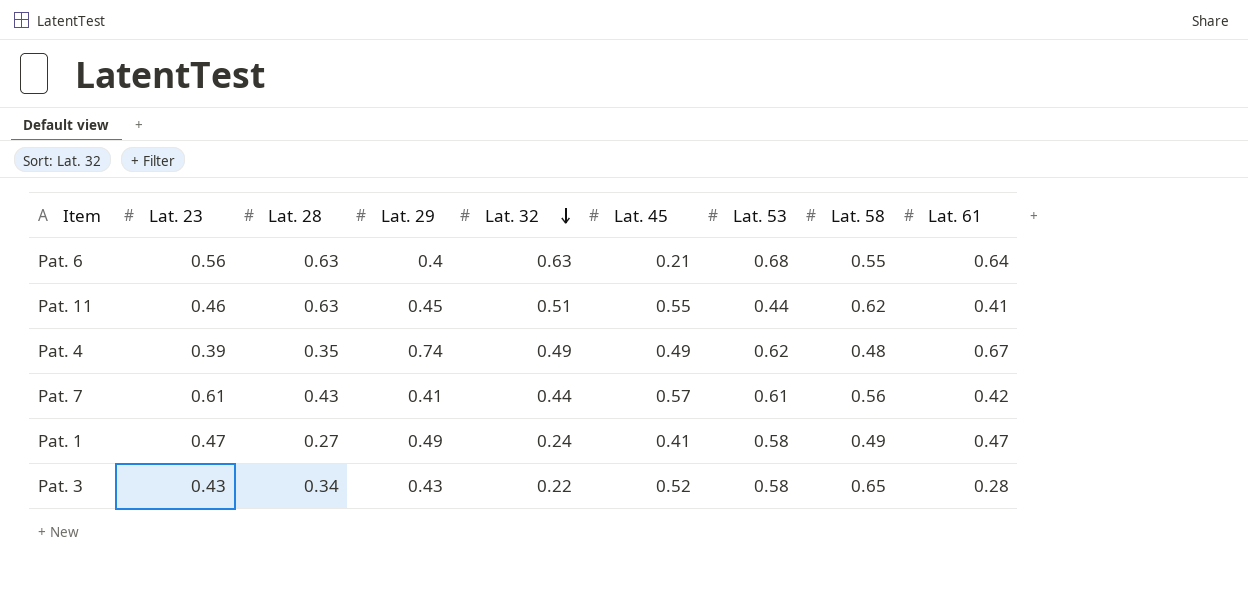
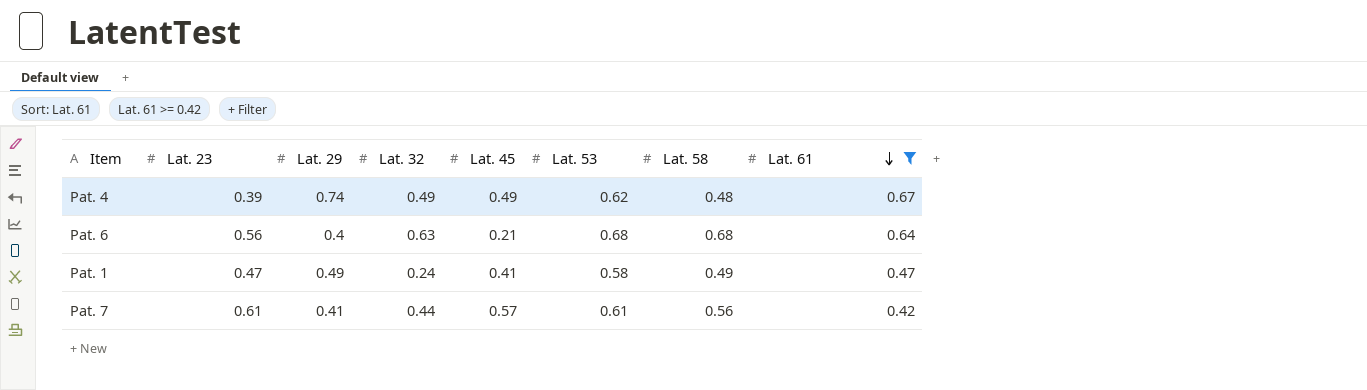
filter: none -> Lat. 61 >= 0.42
row order: Lat. 32 descending -> Lat. 61 descending
column Lat. 28 | position: 3 -> none
Pat. 6 | Lat. 58: 0.55 -> 0.68

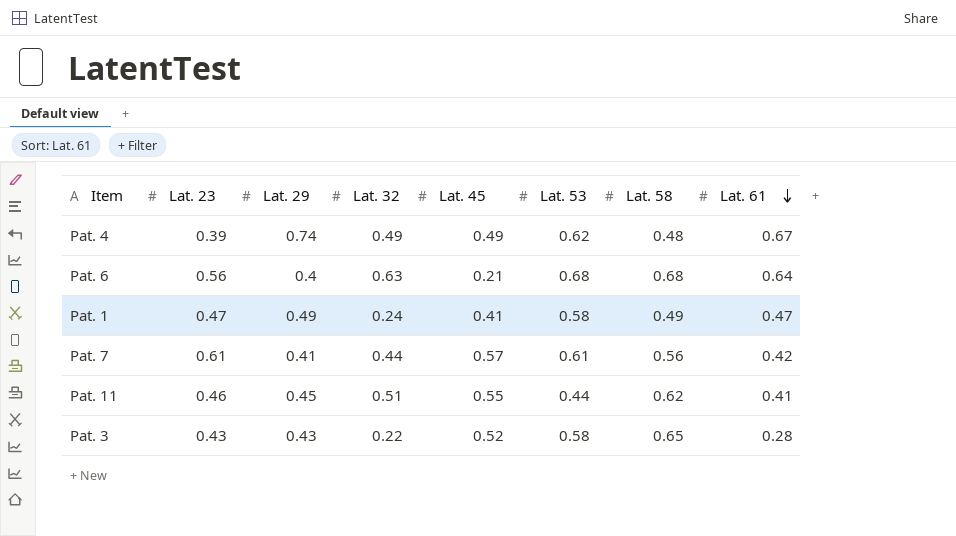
filter: Lat. 61 >= 0.42 -> none

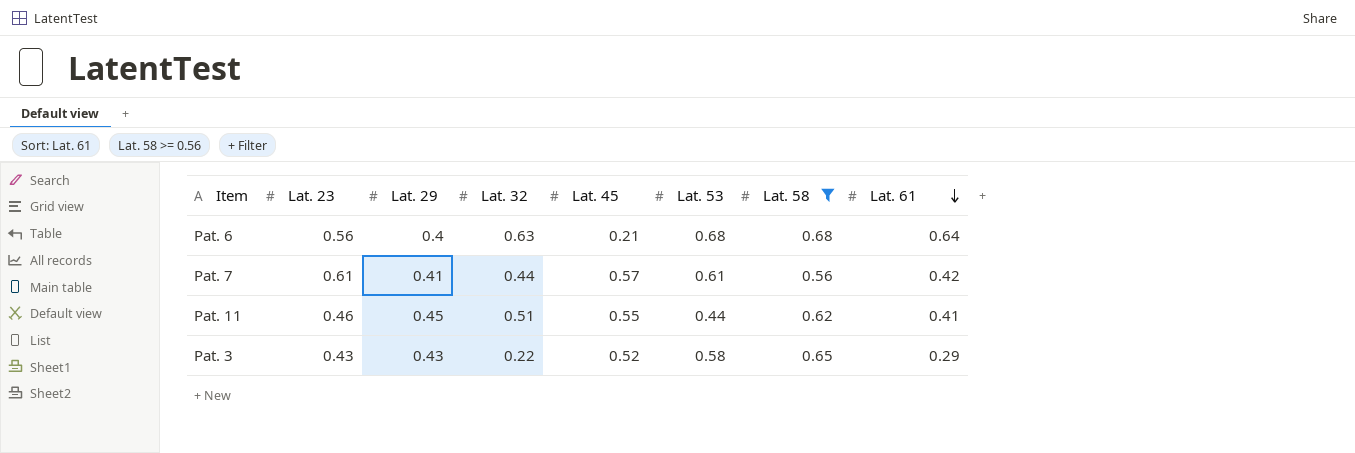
filter: none -> Lat. 58 >= 0.56
Pat. 3 | Lat. 61: 0.28 -> 0.29

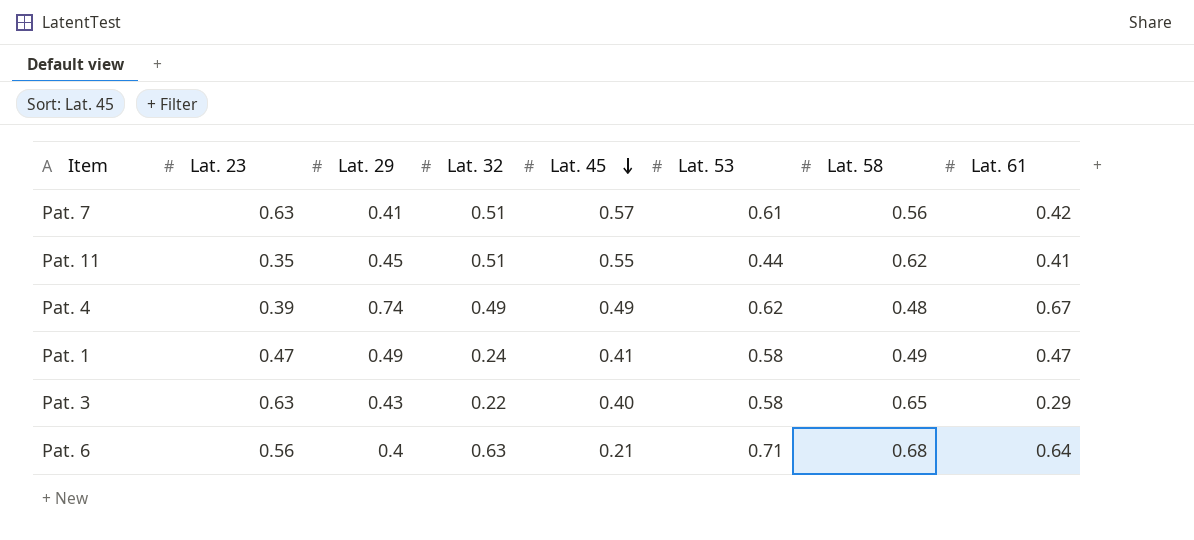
filter: Lat. 58 >= 0.56 -> none
row order: Lat. 61 descending -> Lat. 45 descending
Pat. 7 | Lat. 23: 0.61 -> 0.63
Pat. 7 | Lat. 32: 0.44 -> 0.51
Pat. 11 | Lat. 23: 0.46 -> 0.35
Pat. 3 | Lat. 23: 0.43 -> 0.63
Pat. 3 | Lat. 45: 0.52 -> 0.40
Pat. 6 | Lat. 53: 0.68 -> 0.71

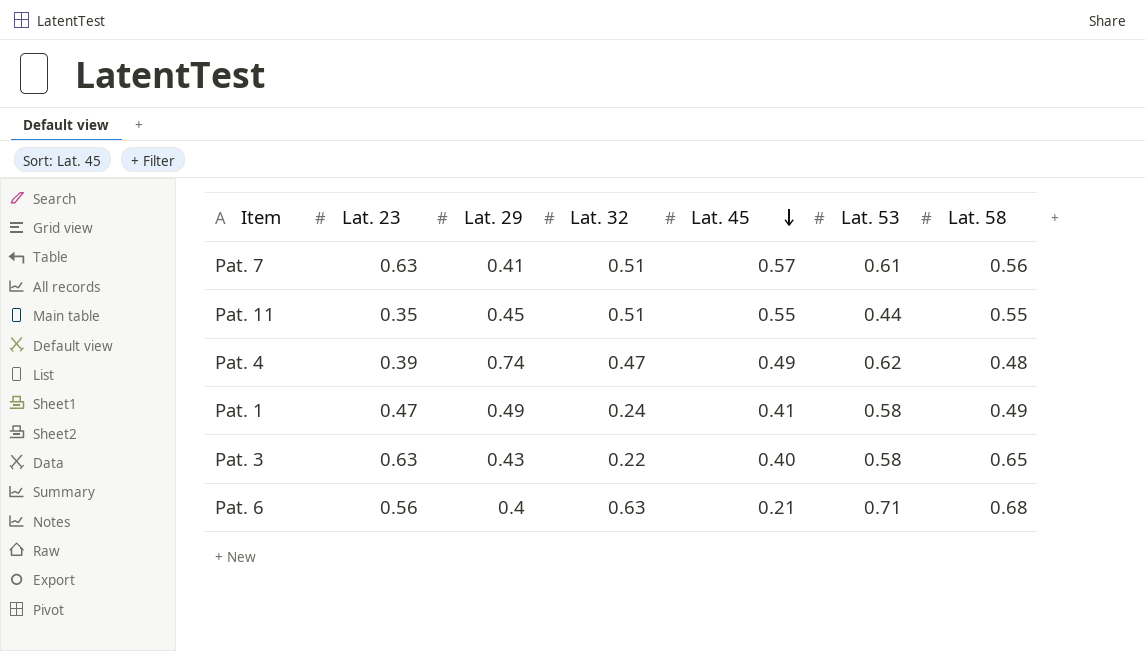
column Lat. 61 | position: 8 -> none
Pat. 11 | Lat. 58: 0.62 -> 0.55
Pat. 4 | Lat. 32: 0.49 -> 0.47

